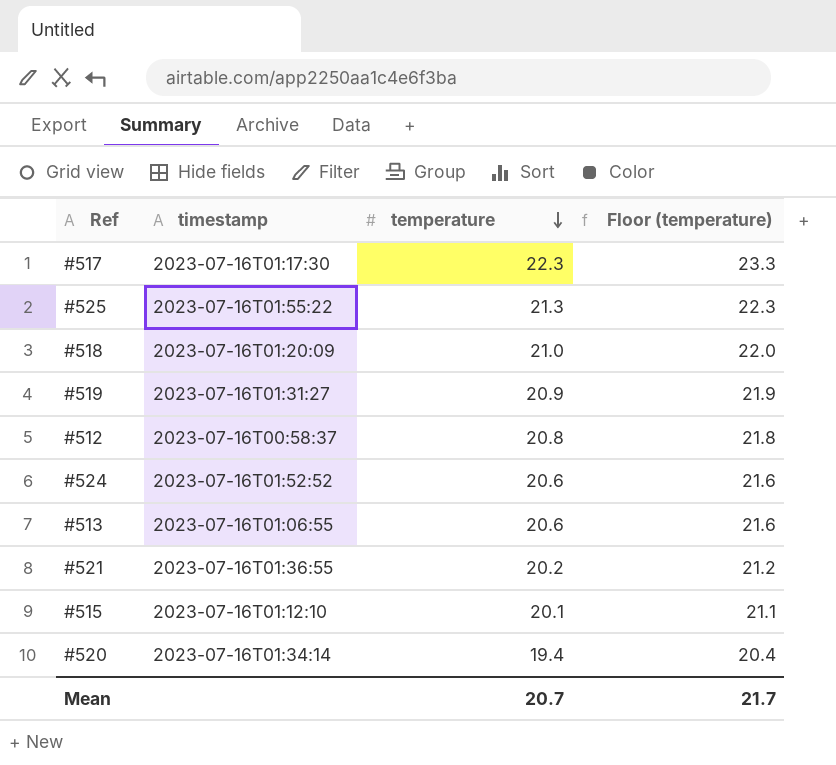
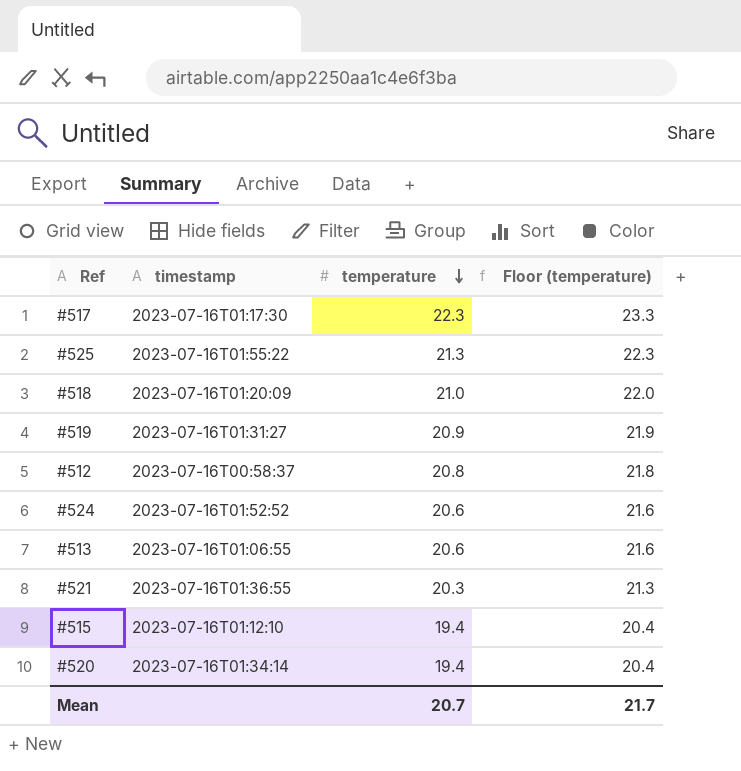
#521 | temperature: 20.2 -> 20.3
#521 | Floor (temperature): 21.2 -> 21.3
#515 | temperature: 20.1 -> 19.4
#515 | Floor (temperature): 21.1 -> 20.4

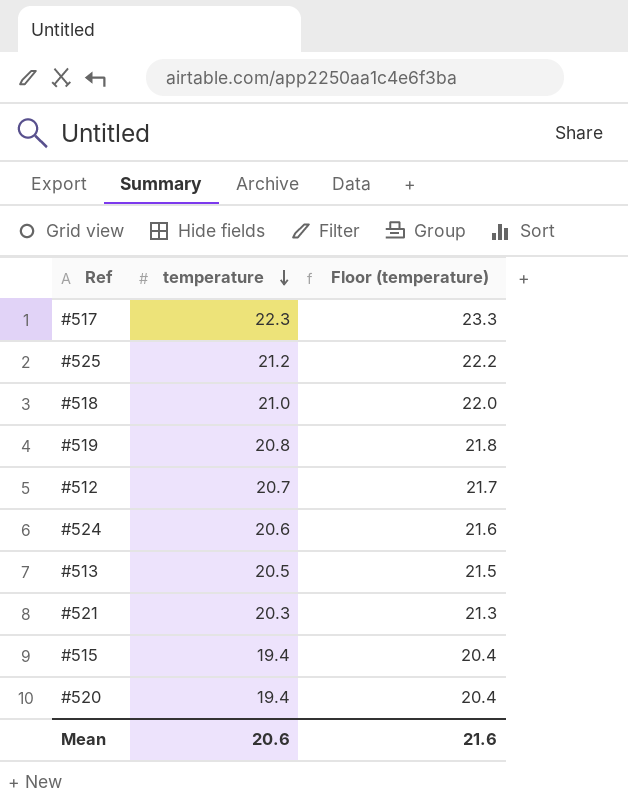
column timestamp | position: 2 -> none
#525 | temperature: 21.3 -> 21.2
#525 | Floor (temperature): 22.3 -> 22.2
#519 | temperature: 20.9 -> 20.8
#519 | Floor (temperature): 21.9 -> 21.8
#512 | temperature: 20.8 -> 20.7
#512 | Floor (temperature): 21.8 -> 21.7
#513 | temperature: 20.6 -> 20.5
#513 | Floor (temperature): 21.6 -> 21.5
Mean | temperature: 20.7 -> 20.6
Mean | Floor (temperature): 21.7 -> 21.6

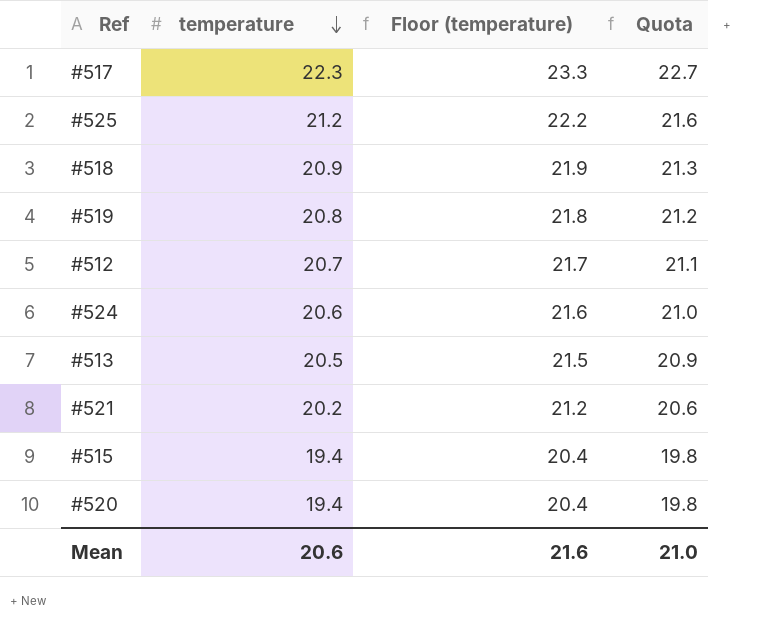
column Quota | formula: none -> [temperature] * 1.02
#518 | temperature: 21.0 -> 20.9
#518 | Floor (temperature): 22.0 -> 21.9
#521 | temperature: 20.3 -> 20.2
#521 | Floor (temperature): 21.3 -> 21.2

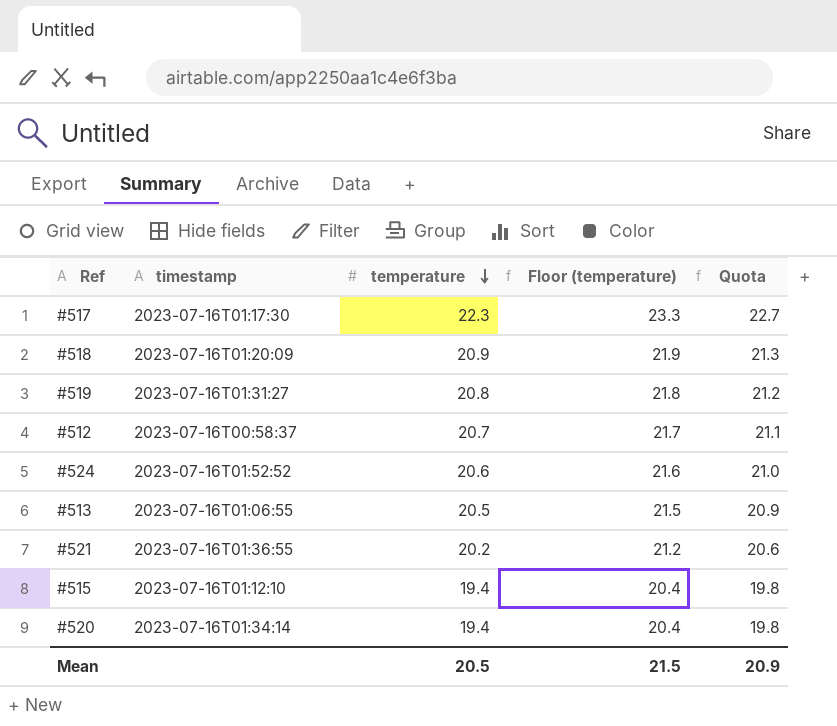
column timestamp | position: none -> 2
row #525: 21.2 | 22.2 | 21.6 -> none
Mean | temperature: 20.6 -> 20.5
Mean | Floor (temperature): 21.6 -> 21.5
Mean | Quota: 21.0 -> 20.9

